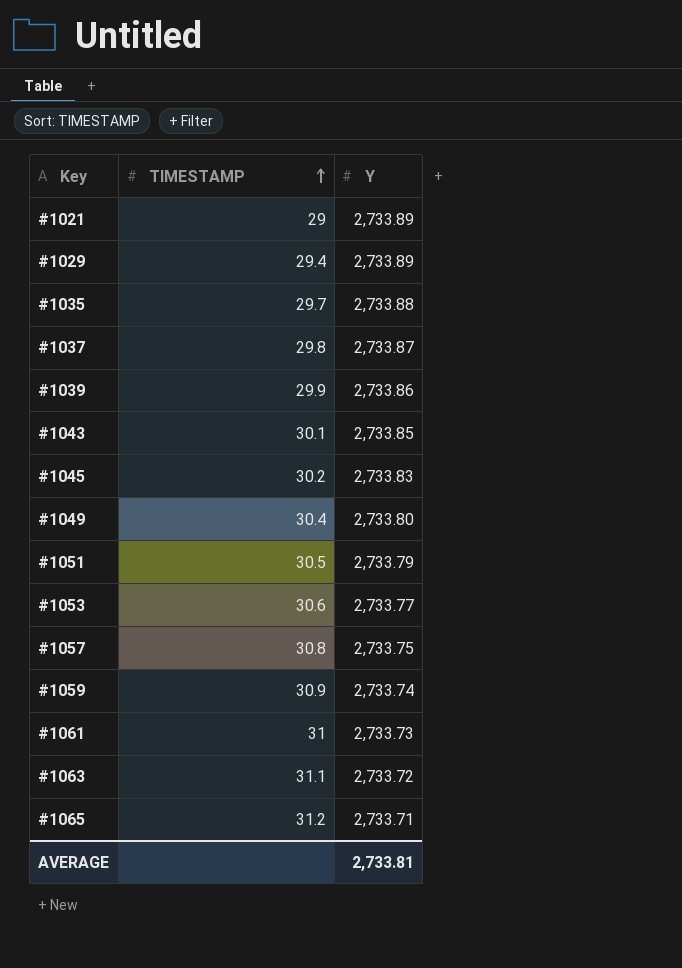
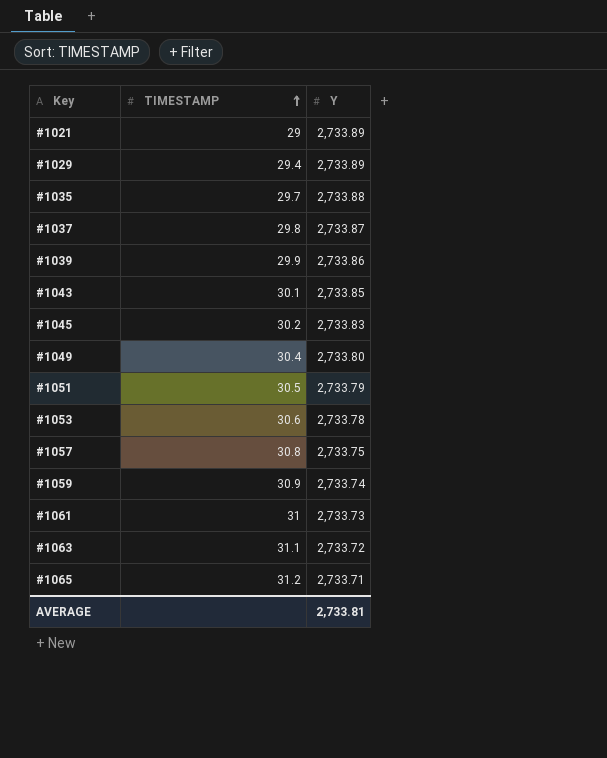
#1053 | Y: 2,733.77 -> 2,733.78

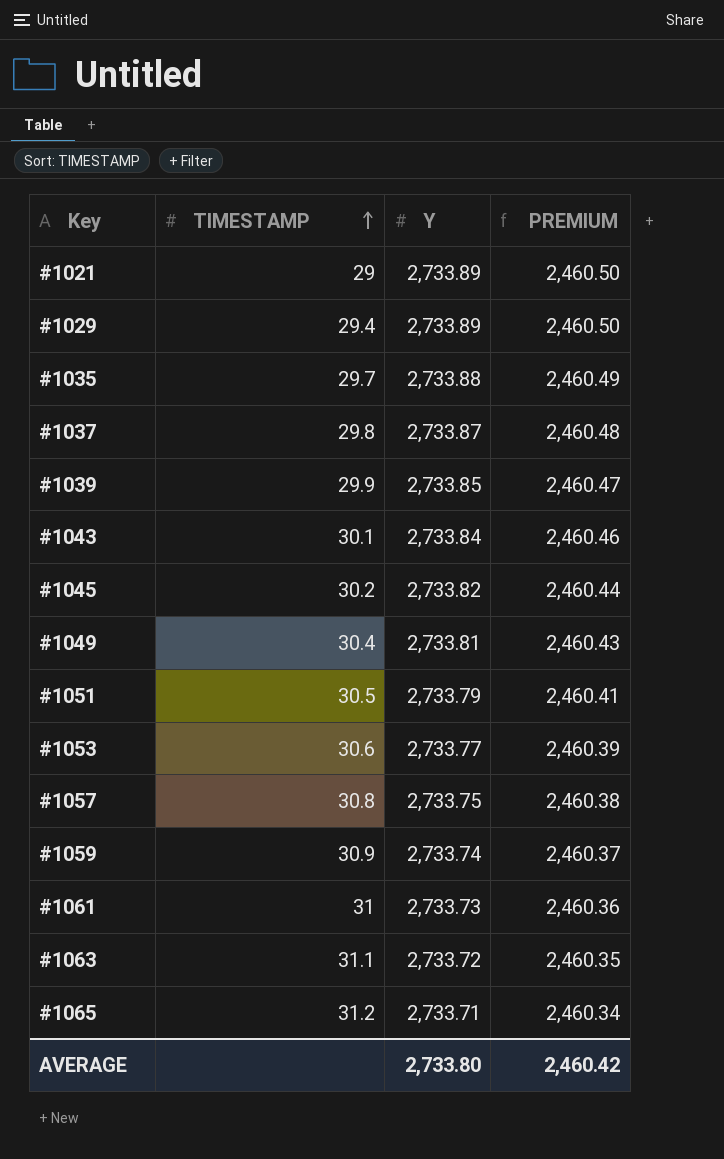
column PREMIUM | formula: none -> [Y] * 0.9
#1039 | Y: 2,733.86 -> 2,733.85
#1043 | Y: 2,733.85 -> 2,733.84
#1045 | Y: 2,733.83 -> 2,733.82
#1049 | Y: 2,733.80 -> 2,733.81
#1053 | Y: 2,733.78 -> 2,733.77
AVERAGE | Y: 2,733.81 -> 2,733.80

